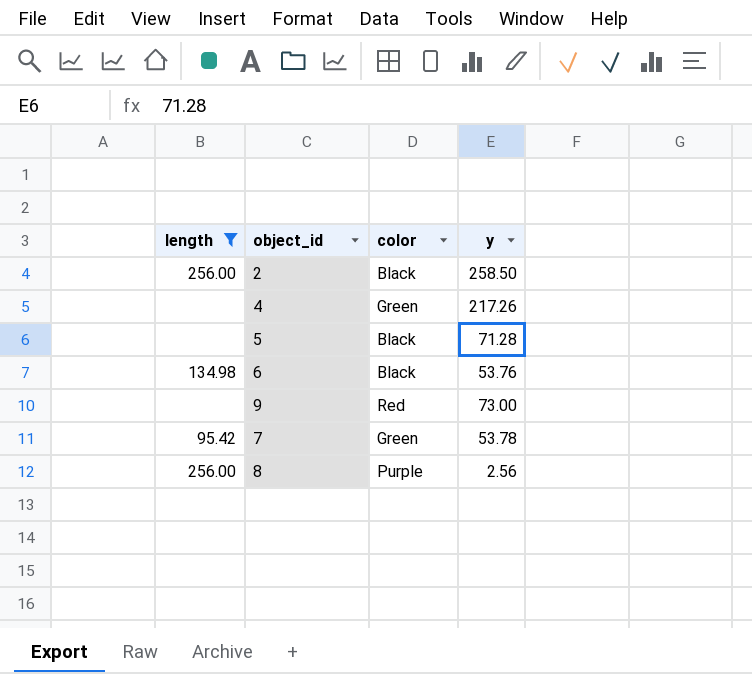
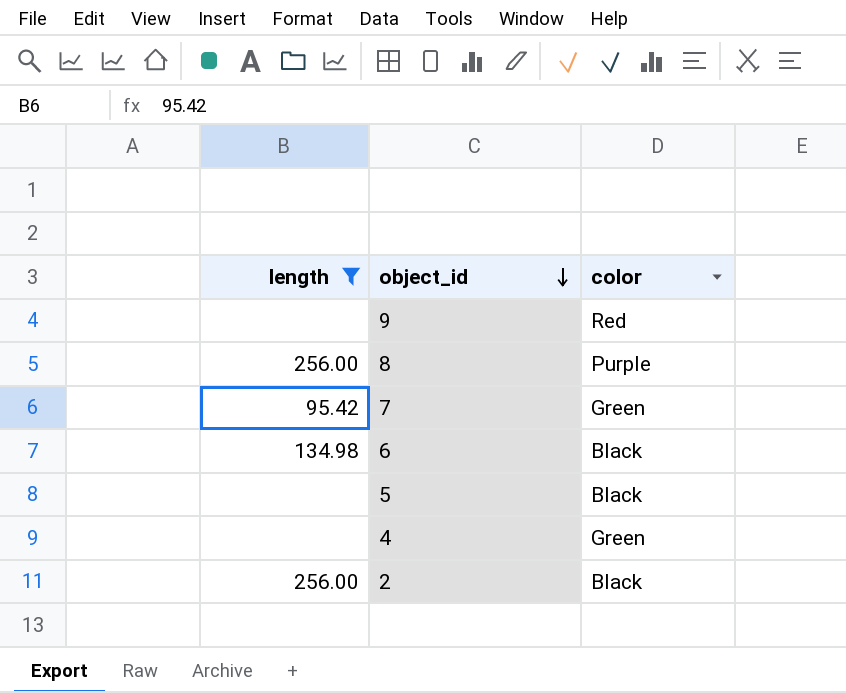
row order: none -> object_id descending
column y | position: 4 -> none

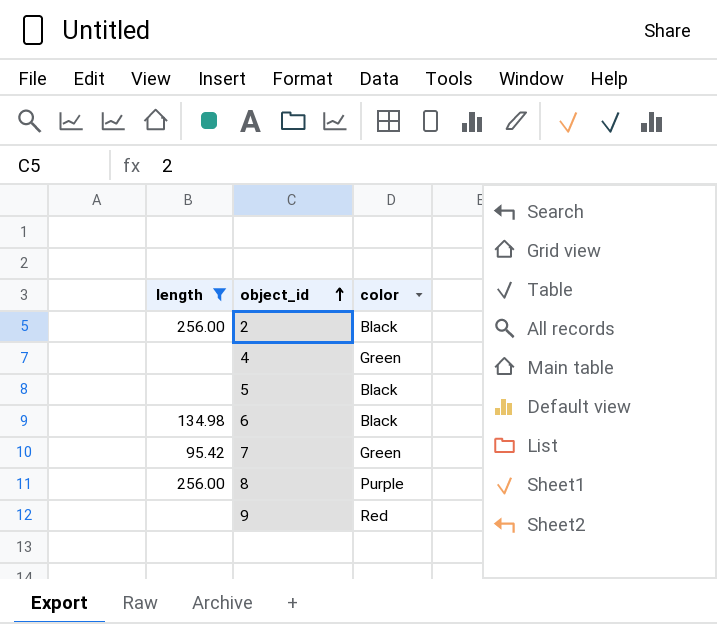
row order: object_id descending -> object_id ascending

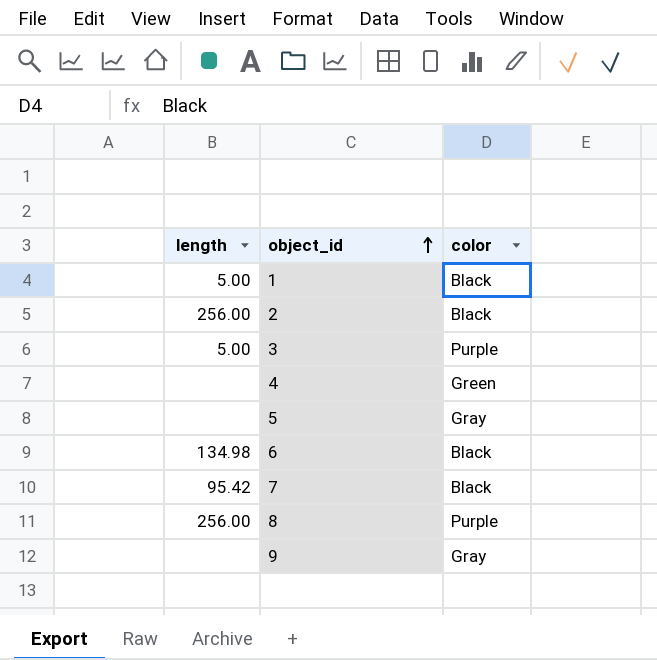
filter: length != 5.00 -> none
5 | color: Black -> Gray
7 | color: Green -> Black
9 | color: Red -> Gray

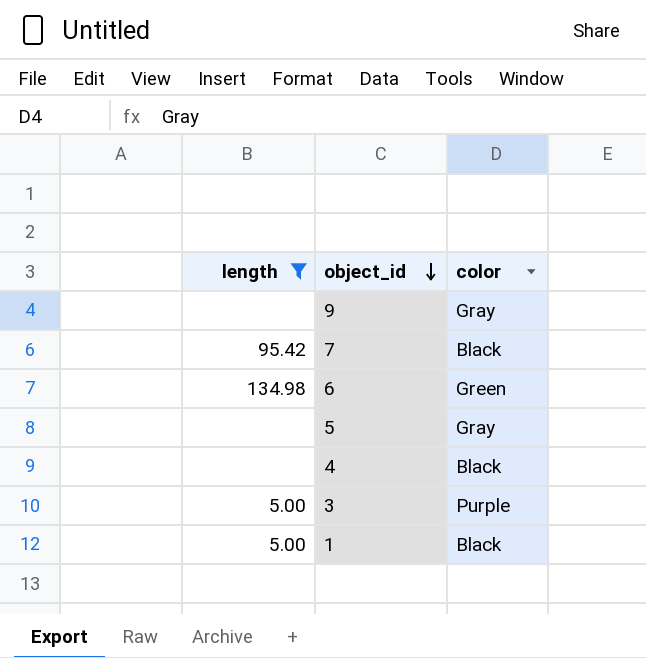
filter: none -> length != 256.00
row order: object_id ascending -> object_id descending
6 | color: Black -> Green
4 | color: Green -> Black

